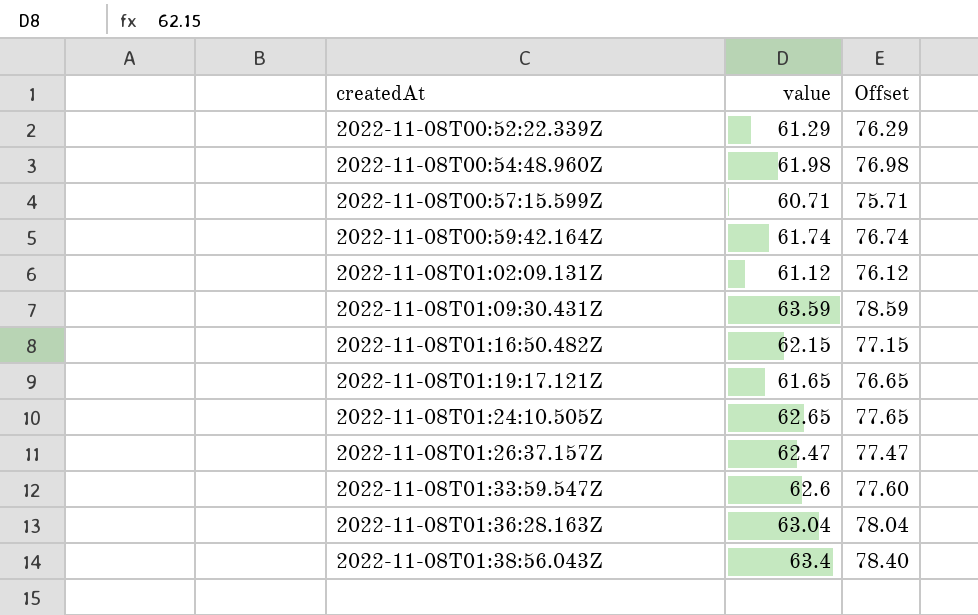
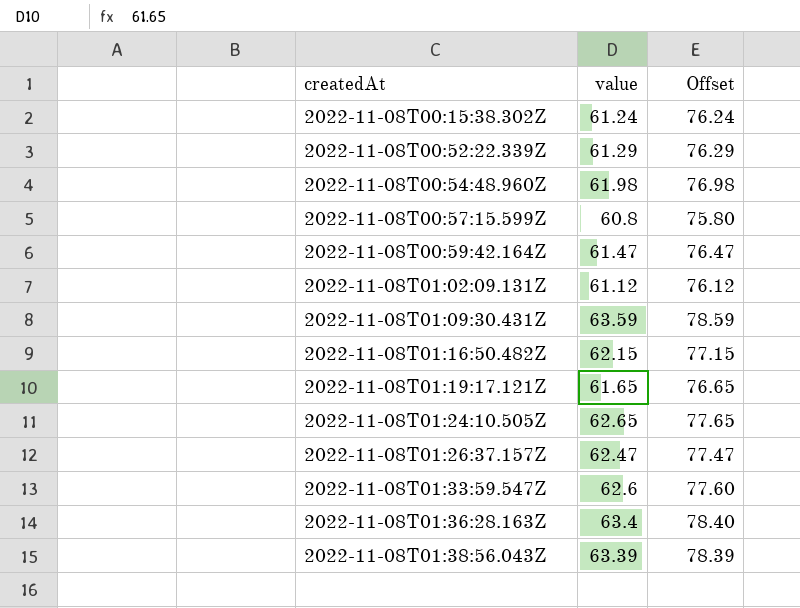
row 2022-11-08T00:15:38.302Z: none -> 61.24 | 76.24
2022-11-08T00:57:15.599Z | value: 60.71 -> 60.8
2022-11-08T00:57:15.599Z | Offset: 75.71 -> 75.80
2022-11-08T00:59:42.164Z | value: 61.74 -> 61.47
2022-11-08T00:59:42.164Z | Offset: 76.74 -> 76.47
2022-11-08T01:36:28.163Z | value: 63.04 -> 63.4
2022-11-08T01:36:28.163Z | Offset: 78.04 -> 78.40
2022-11-08T01:38:56.043Z | value: 63.4 -> 63.39
2022-11-08T01:38:56.043Z | Offset: 78.40 -> 78.39

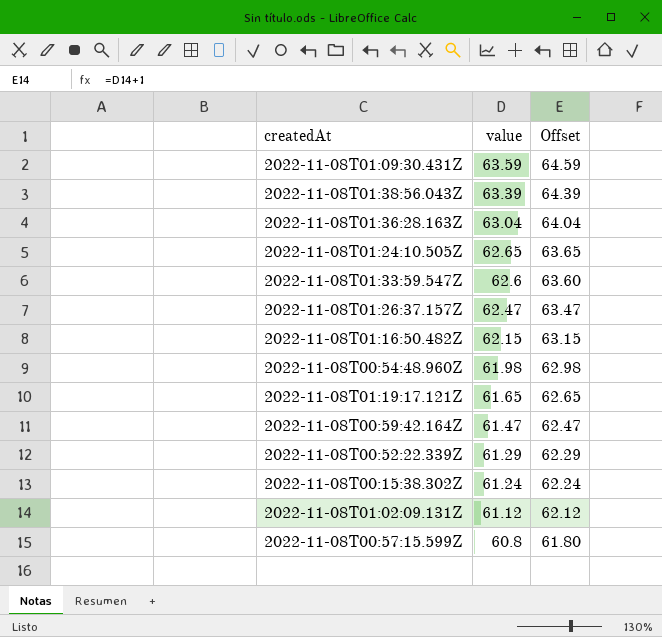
row order: createdAt ascending -> value descending
column Offset | formula: [value] + 15 -> [value] + 1
2022-11-08T01:36:28.163Z | value: 63.4 -> 63.04

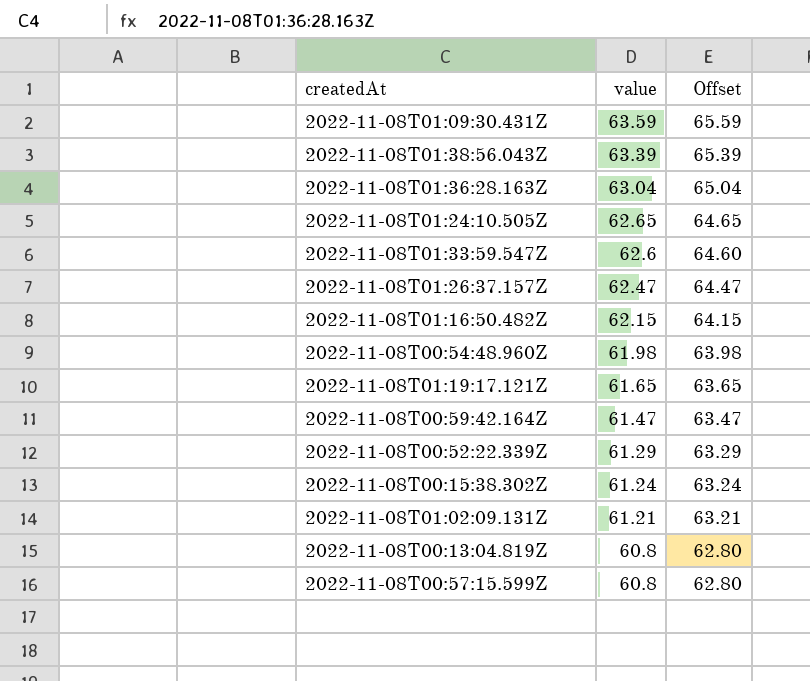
column Offset | formula: [value] + 1 -> [value] + 2
2022-11-08T01:02:09.131Z | value: 61.12 -> 61.21
row 2022-11-08T00:13:04.819Z: none -> 60.8 | 62.80

